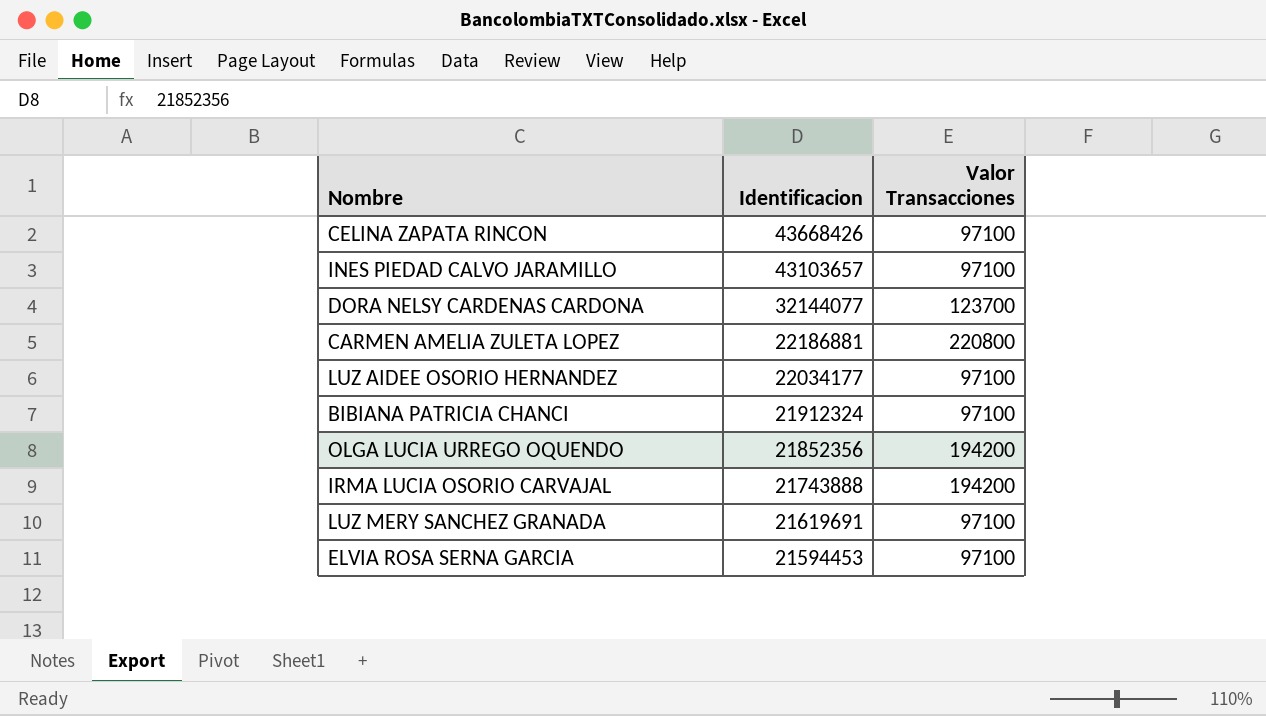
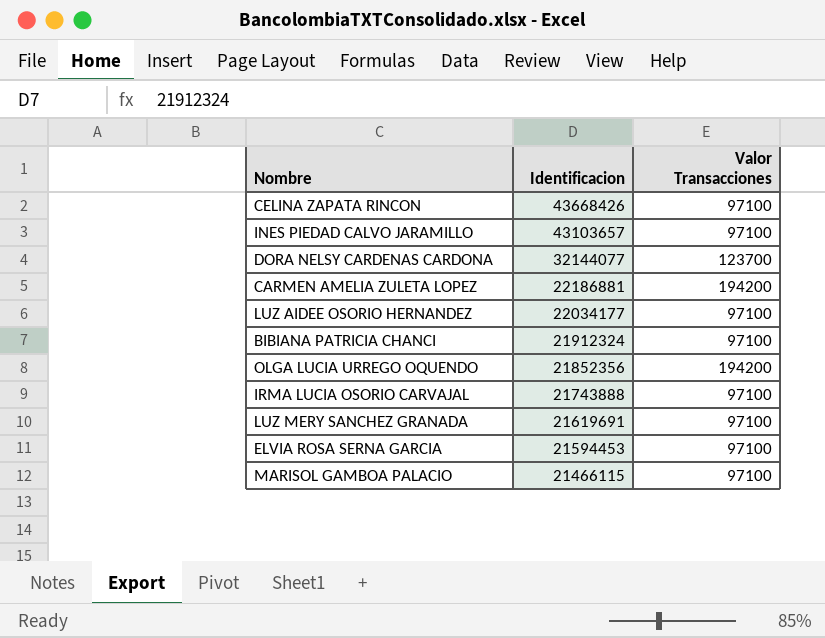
CARMEN AMELIA ZULETA LOPEZ | Valor Transacciones: 220800 -> 194200
IRMA LUCIA OSORIO CARVAJAL | Valor Transacciones: 194200 -> 97100
row MARISOL GAMBOA PALACIO: none -> 21466115 | 97100

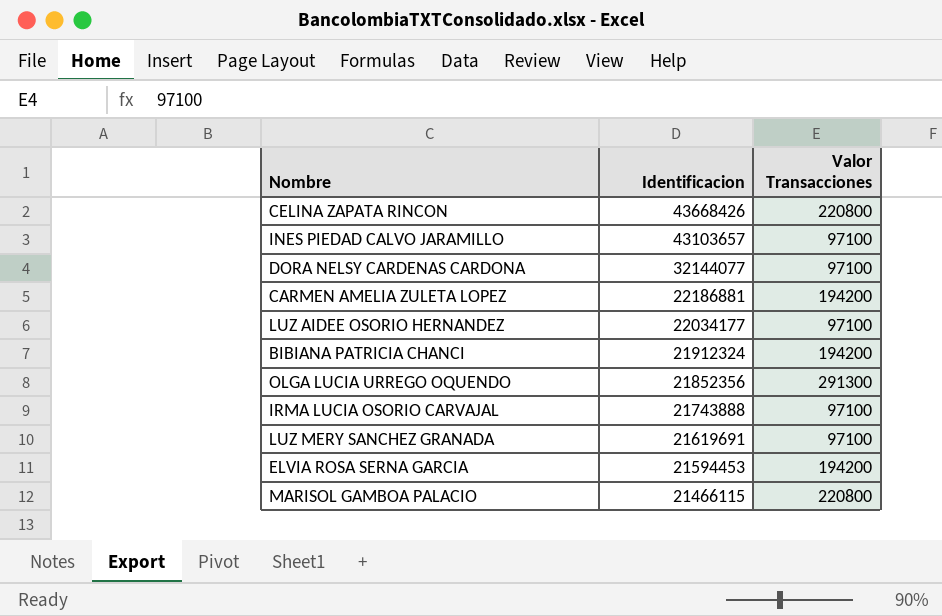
CELINA ZAPATA RINCON | Valor Transacciones: 97100 -> 220800
DORA NELSY CARDENAS CARDONA | Valor Transacciones: 123700 -> 97100
BIBIANA PATRICIA CHANCI | Valor Transacciones: 97100 -> 194200
OLGA LUCIA URREGO OQUENDO | Valor Transacciones: 194200 -> 291300
ELVIA ROSA SERNA GARCIA | Valor Transacciones: 97100 -> 194200
MARISOL GAMBOA PALACIO | Valor Transacciones: 97100 -> 220800

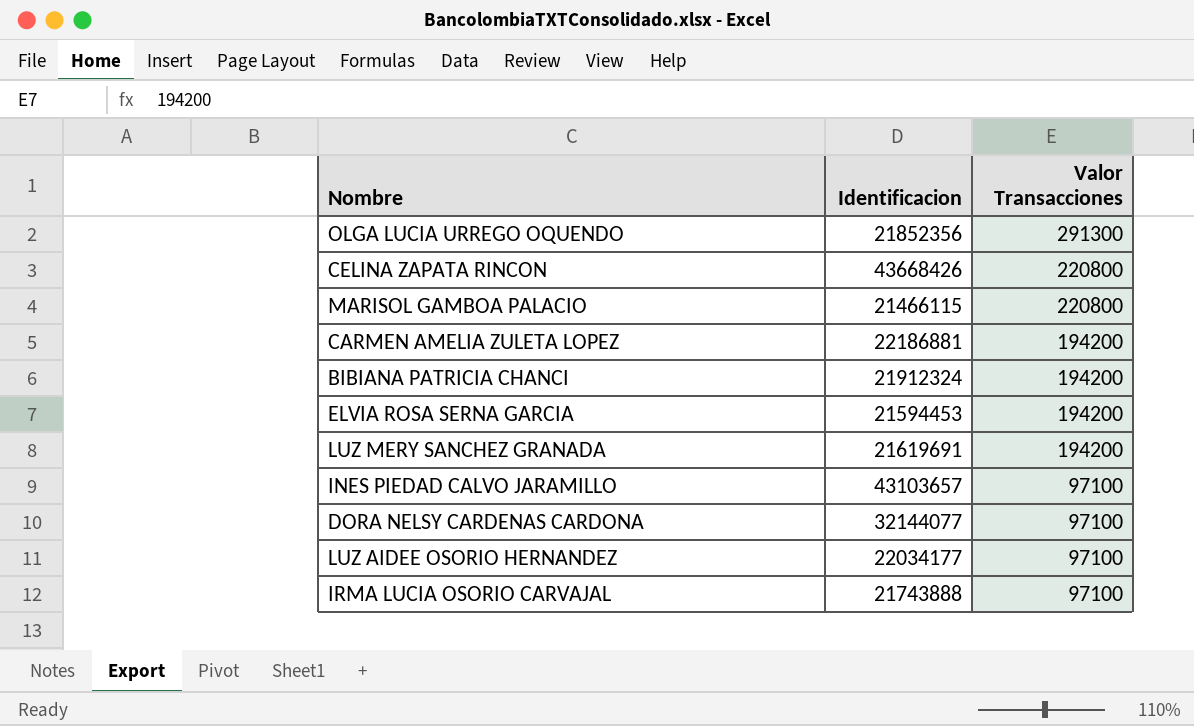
row order: Identificacion descending -> Valor Transacciones descending
LUZ MERY SANCHEZ GRANADA | Valor Transacciones: 97100 -> 194200

